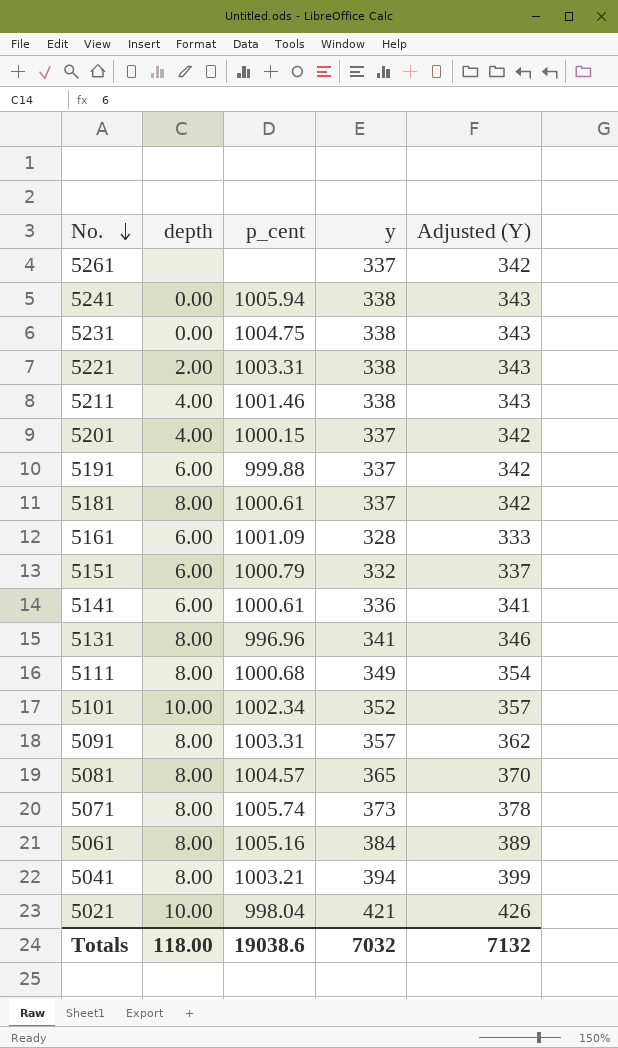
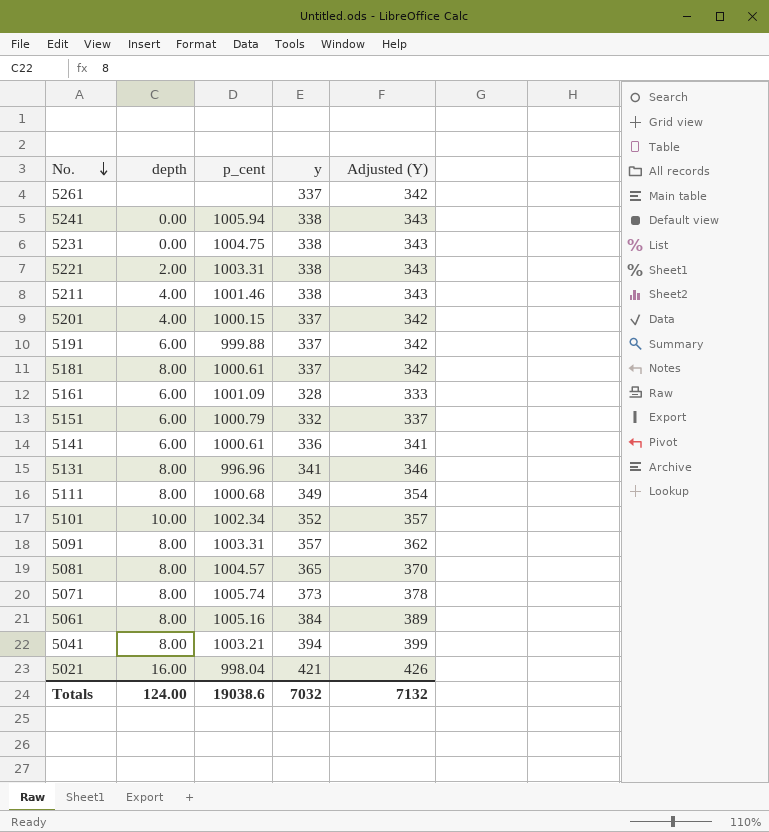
5021 | depth: 10.00 -> 16.00
Totals | depth: 118.00 -> 124.00

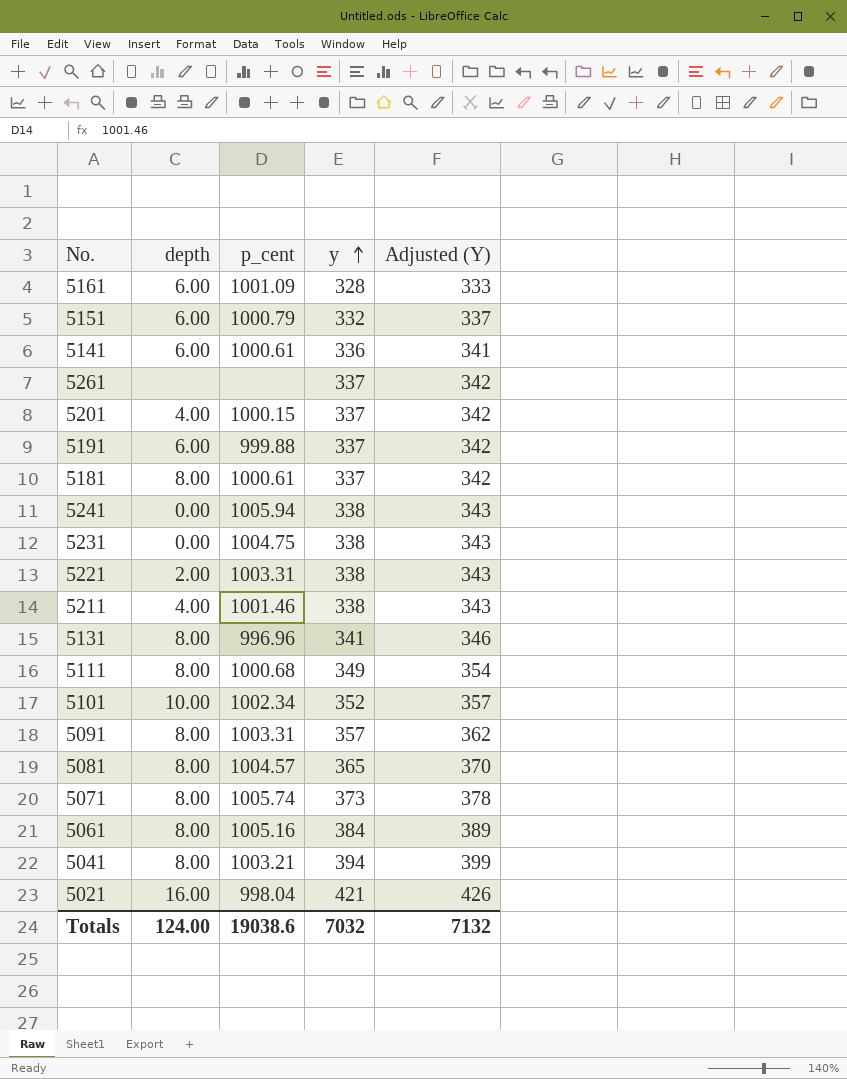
row order: No. descending -> y ascending

